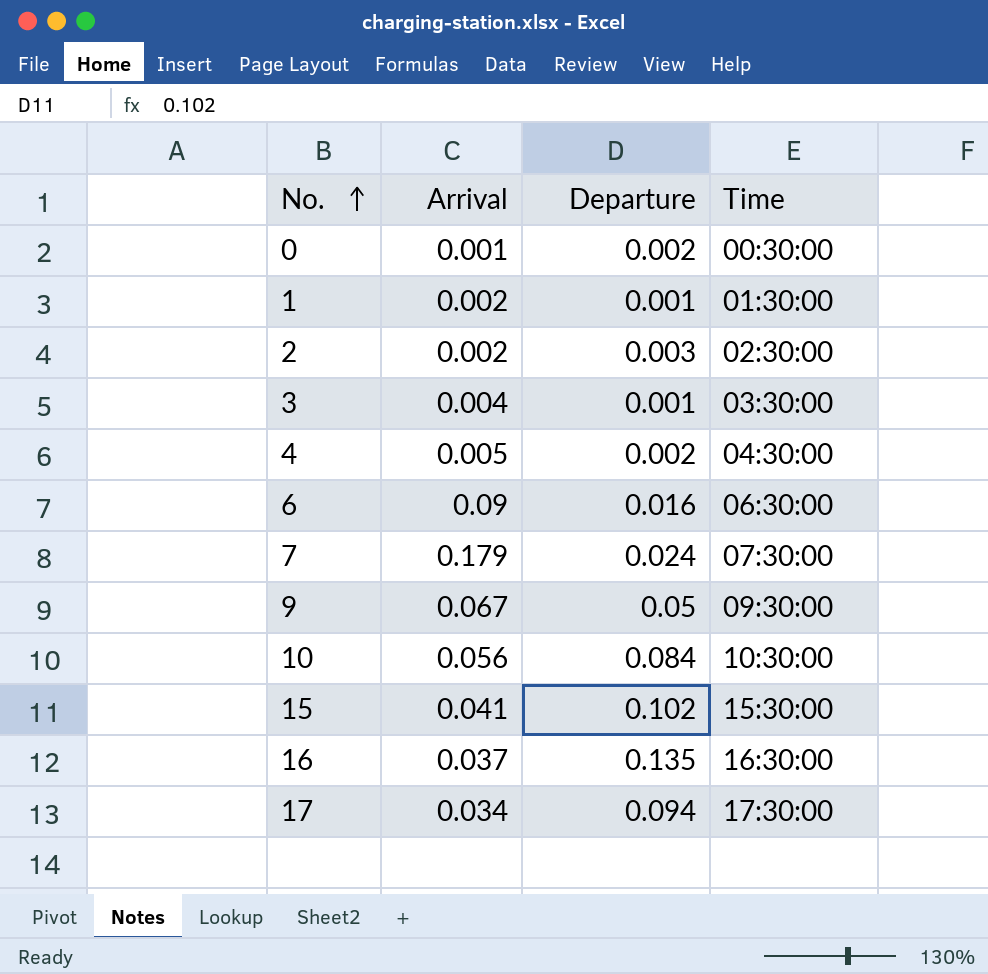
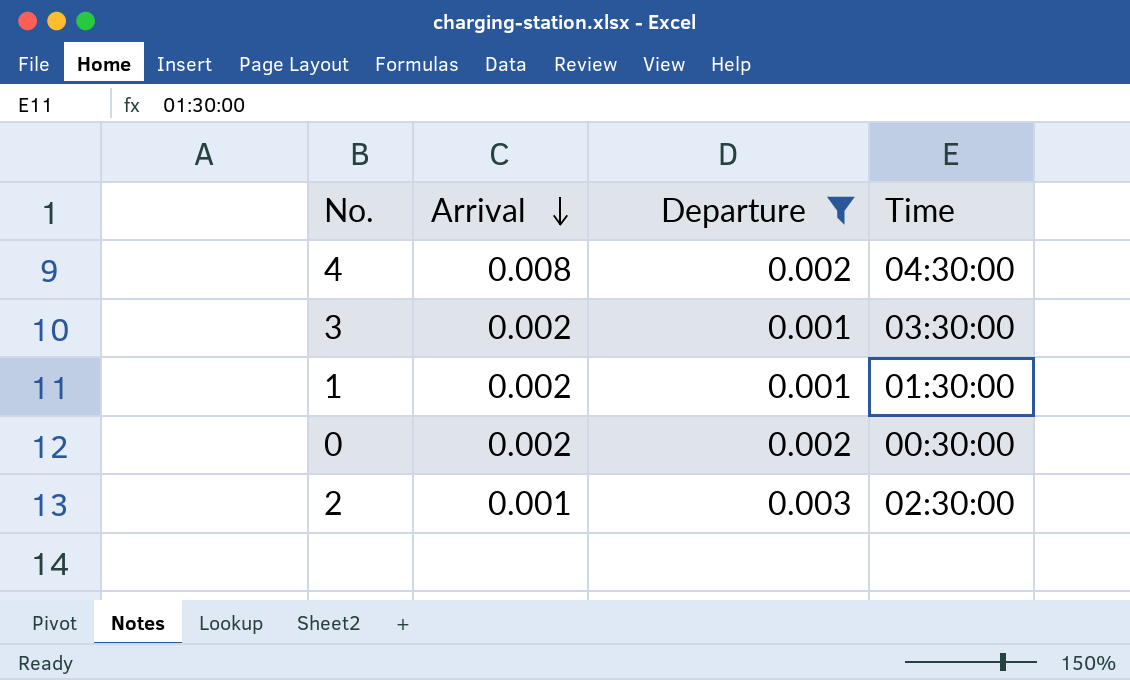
filter: none -> Departure <= 0.003
row order: No. ascending -> Arrival descending
4 | Arrival: 0.005 -> 0.008
3 | Arrival: 0.004 -> 0.002
0 | Arrival: 0.001 -> 0.002
2 | Arrival: 0.002 -> 0.001

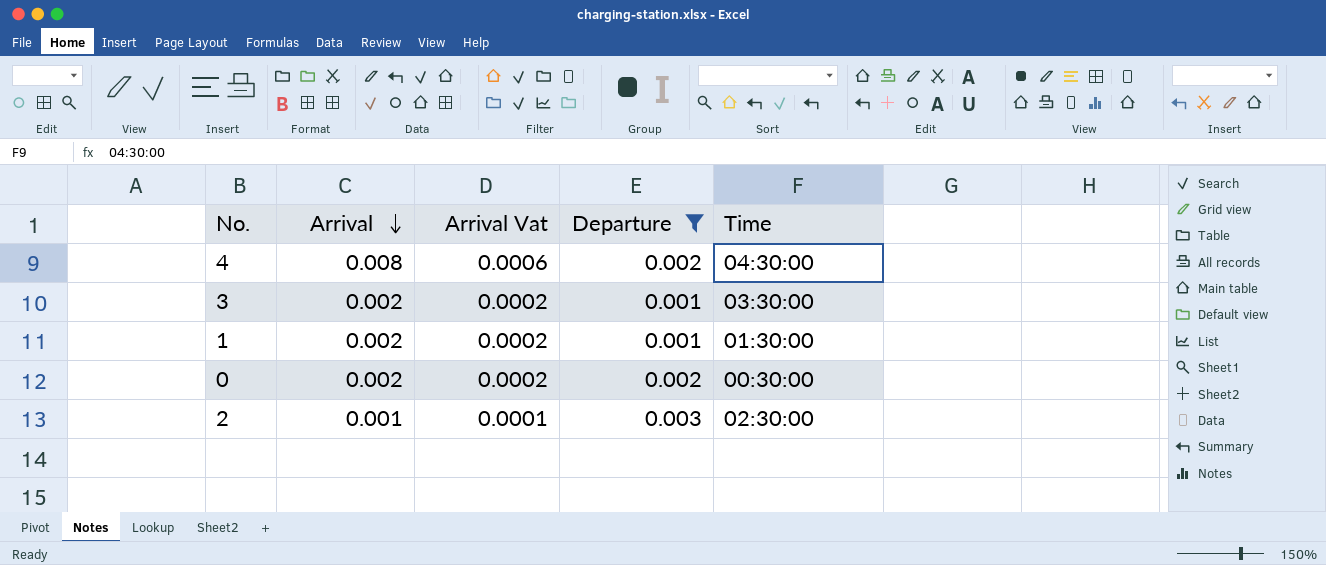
column Arrival Vat | formula: none -> [Arrival] * 0.08

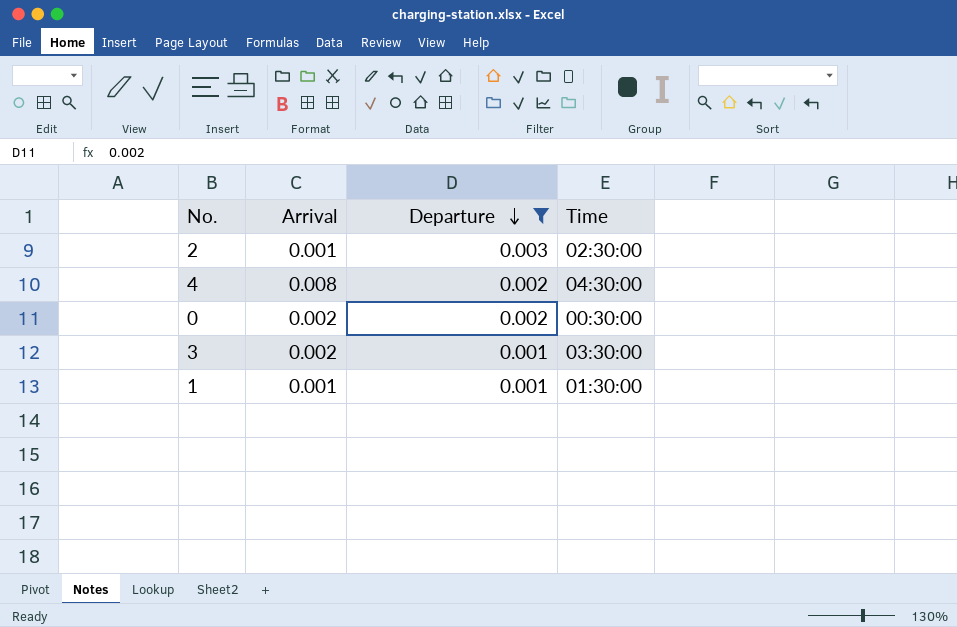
row order: Arrival descending -> Departure descending
column Arrival Vat | formula: [Arrival] * 0.08 -> none
1 | Arrival: 0.002 -> 0.001

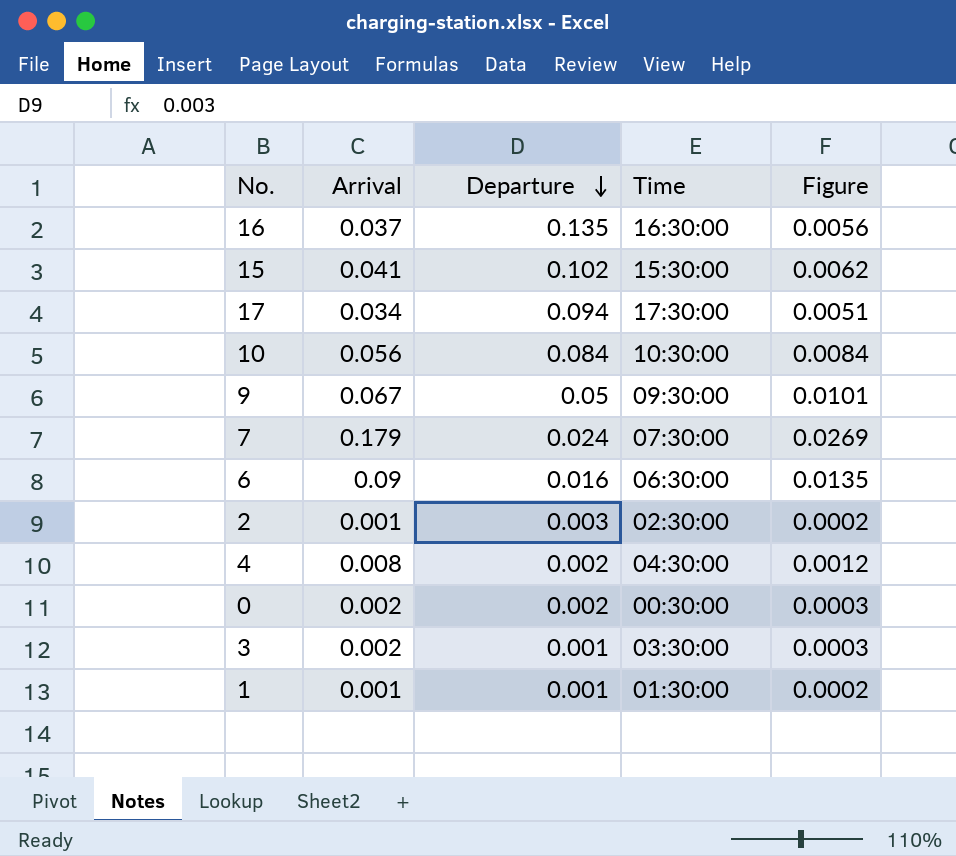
filter: Departure <= 0.003 -> none
column Figure | formula: none -> [Arrival] * 0.15

